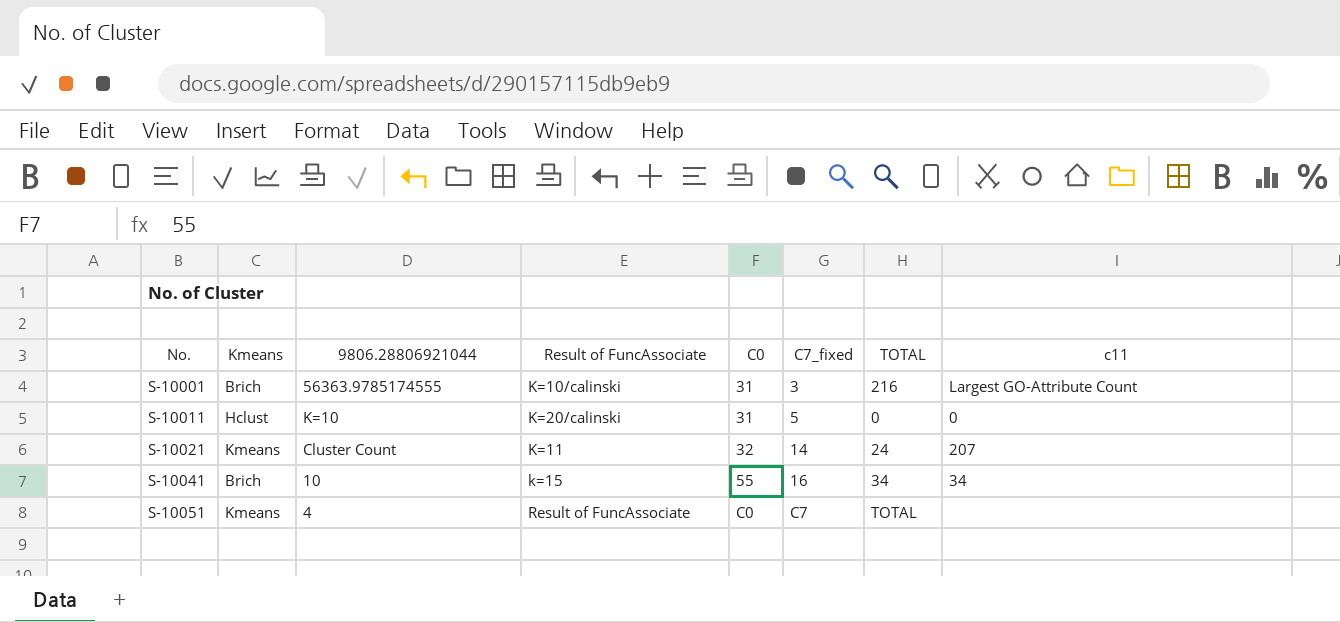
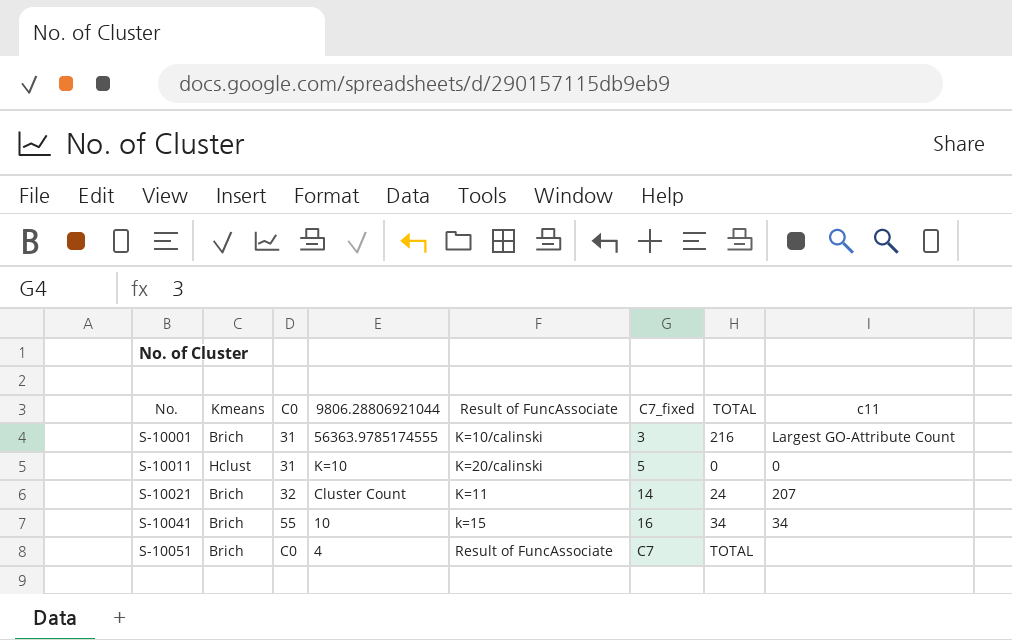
column C0 | position: 5 -> 3
S-10021 | Kmeans: Kmeans -> Brich
S-10051 | Kmeans: Kmeans -> Brich

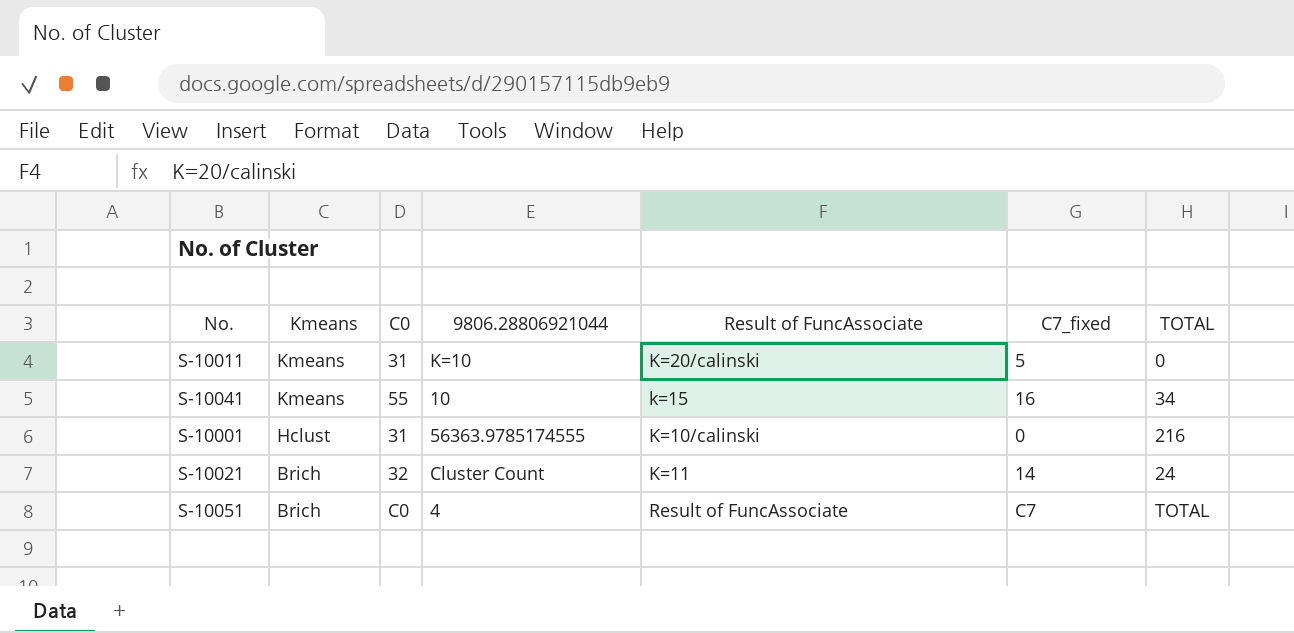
row order: No. ascending -> Kmeans descending
column c11 | position: 8 -> none
S-10011 | Kmeans: Hclust -> Kmeans
S-10041 | Kmeans: Brich -> Kmeans
S-10001 | Kmeans: Brich -> Hclust
S-10001 | C7_fixed: 3 -> 0

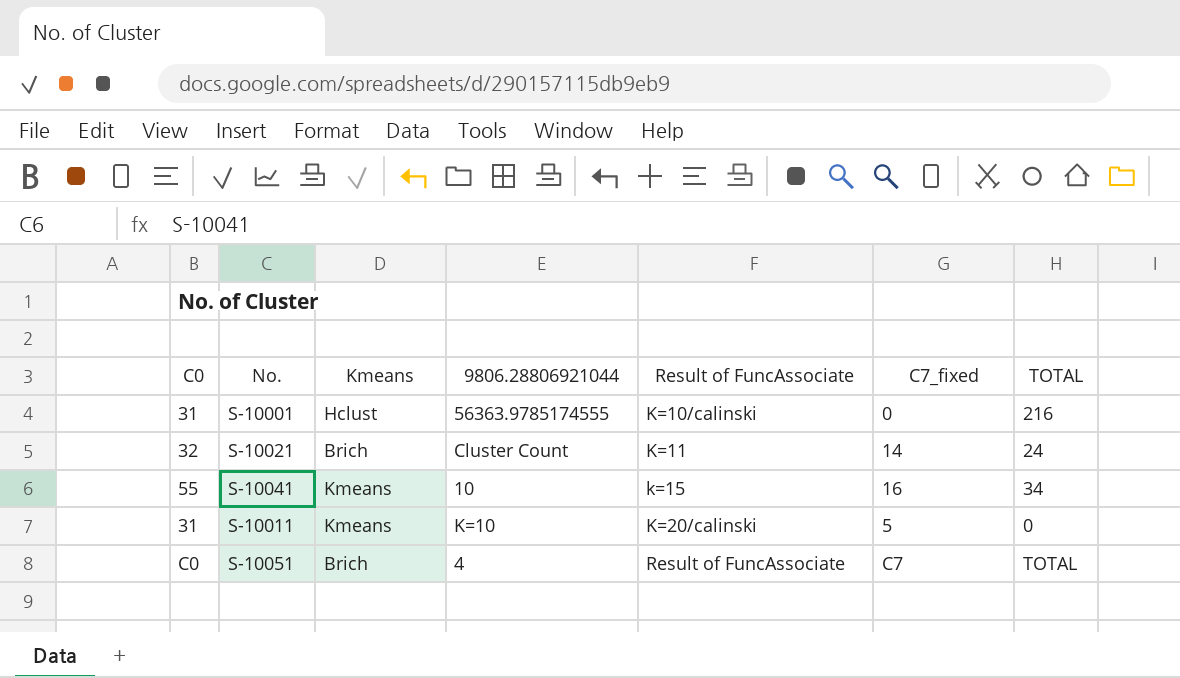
row order: Kmeans descending -> Result of FuncAssociate ascending
column C0 | position: 3 -> 1

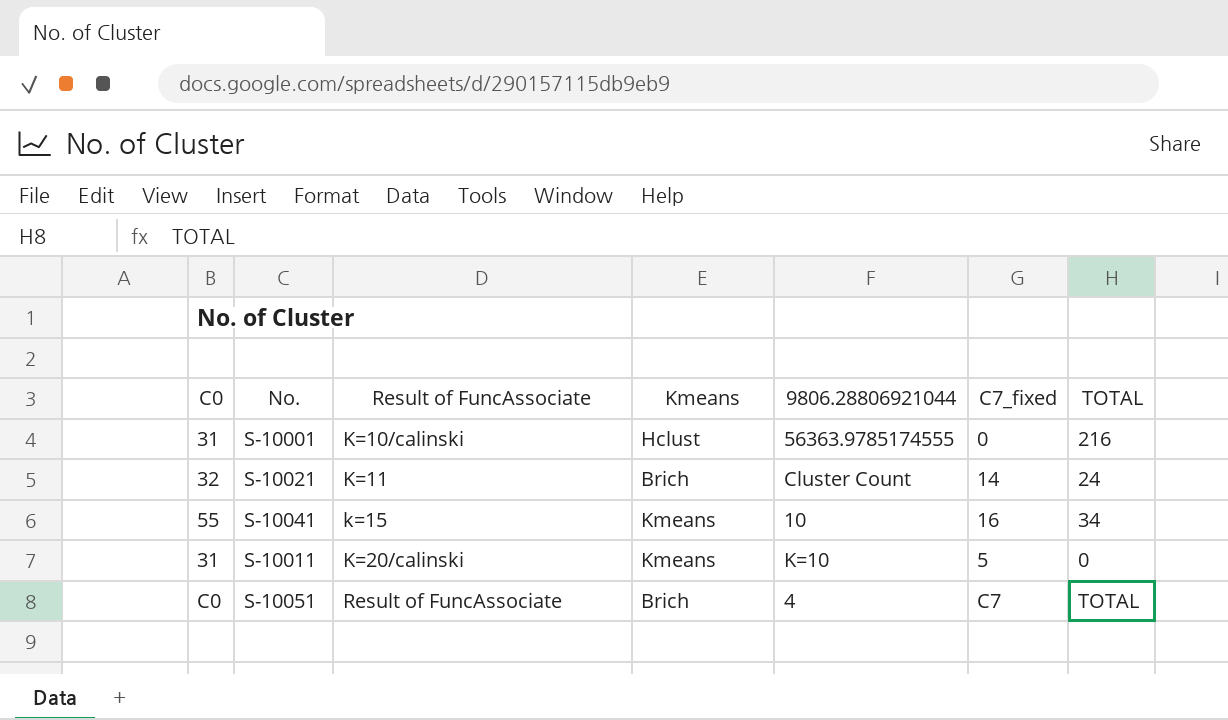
column Result of FuncAssociate | position: 5 -> 3

